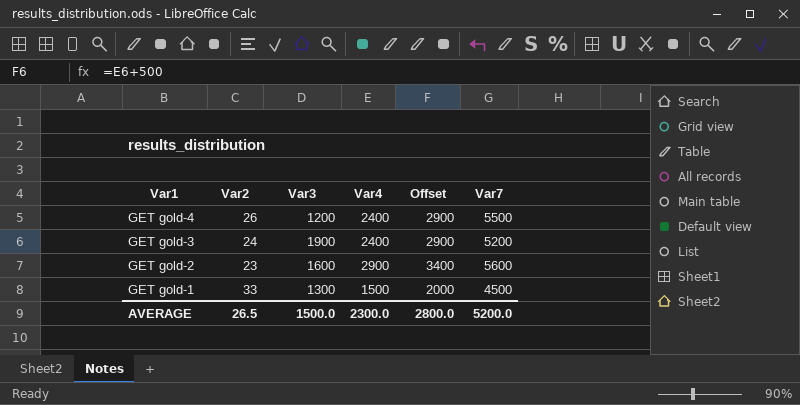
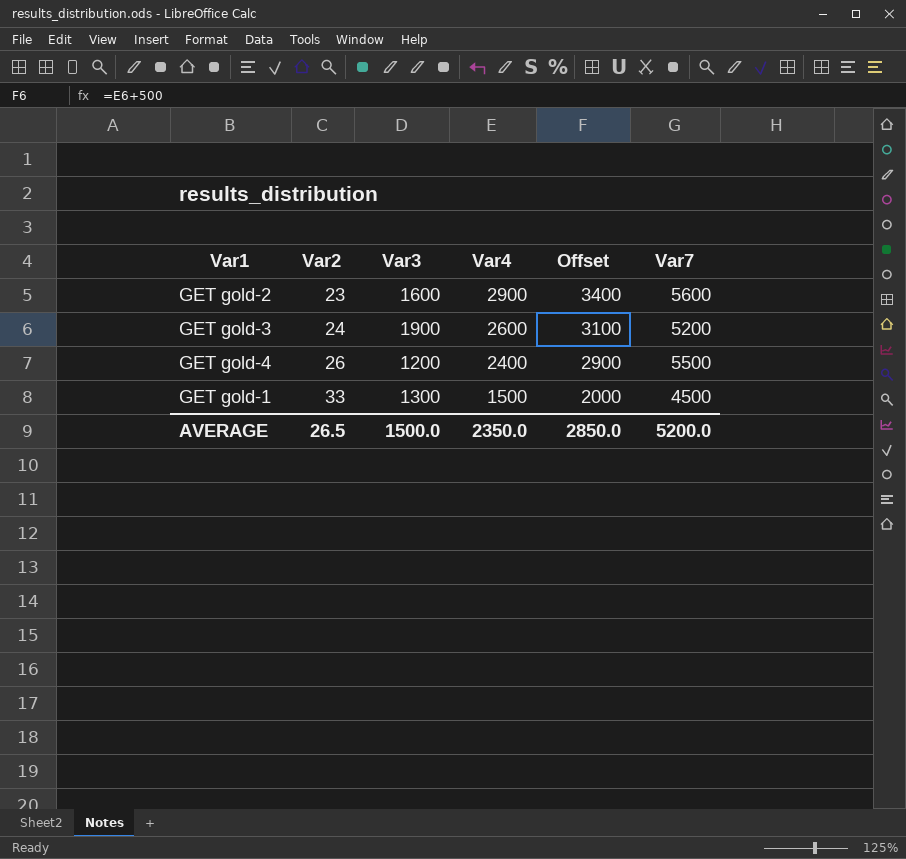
row order: Var1 descending -> Var2 ascending
GET gold-3 | Var4: 2400 -> 2600
GET gold-3 | Offset: 2900 -> 3100
AVERAGE | Var4: 2300.0 -> 2350.0
AVERAGE | Offset: 2800.0 -> 2850.0

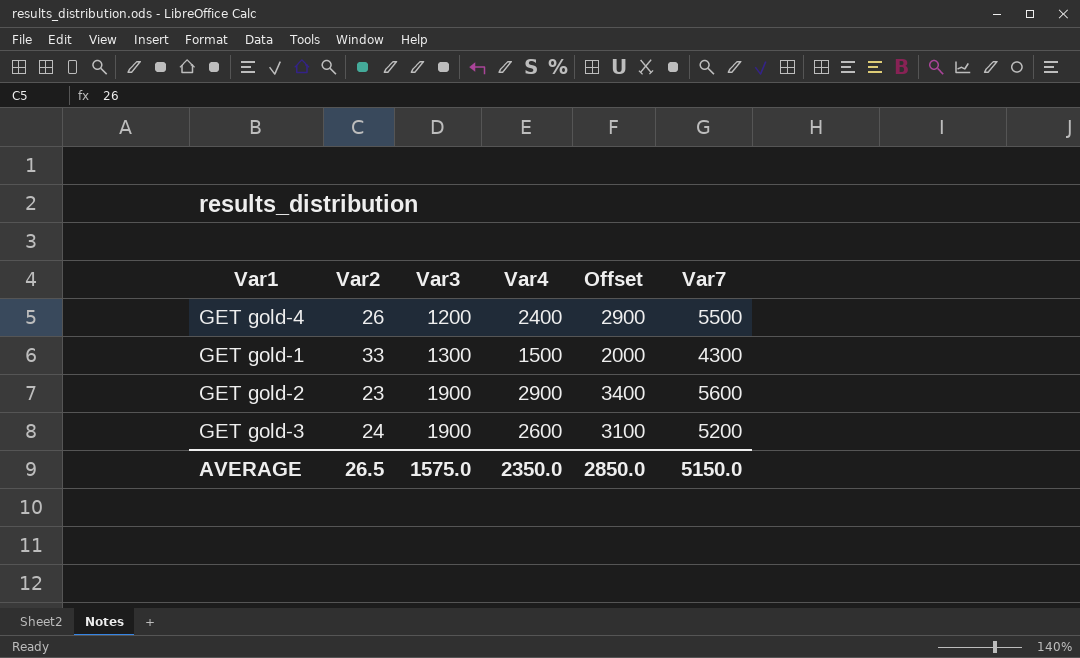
row order: Var2 ascending -> Var3 ascending
GET gold-1 | Var7: 4500 -> 4300
GET gold-2 | Var3: 1600 -> 1900
AVERAGE | Var3: 1500.0 -> 1575.0
AVERAGE | Var7: 5200.0 -> 5150.0

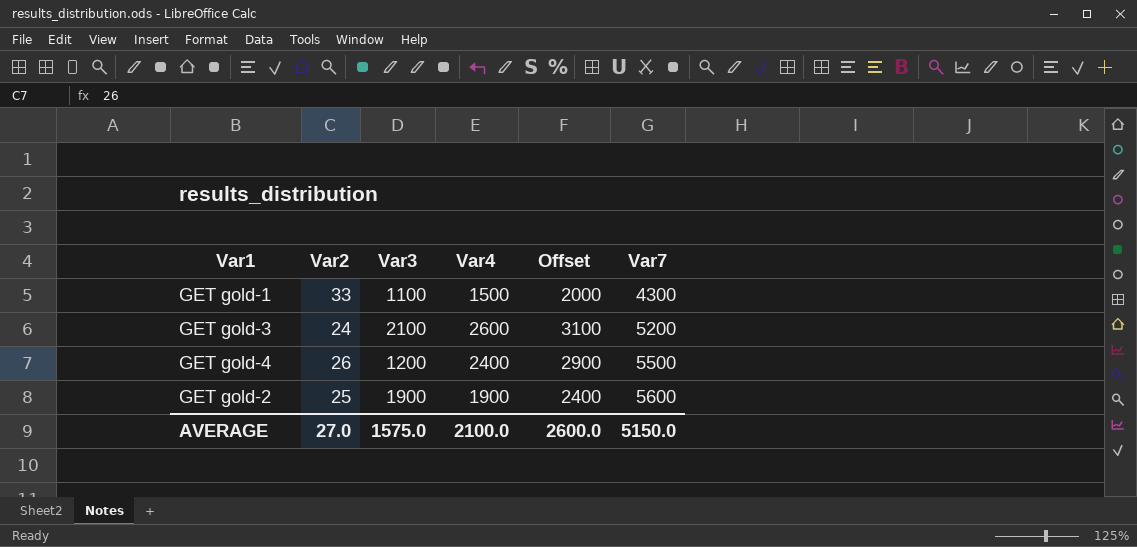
row order: Var3 ascending -> Var7 ascending
GET gold-1 | Var3: 1300 -> 1100
GET gold-3 | Var3: 1900 -> 2100
GET gold-2 | Var2: 23 -> 25
GET gold-2 | Var4: 2900 -> 1900
GET gold-2 | Offset: 3400 -> 2400
AVERAGE | Var2: 26.5 -> 27.0
AVERAGE | Var4: 2350.0 -> 2100.0
AVERAGE | Offset: 2850.0 -> 2600.0

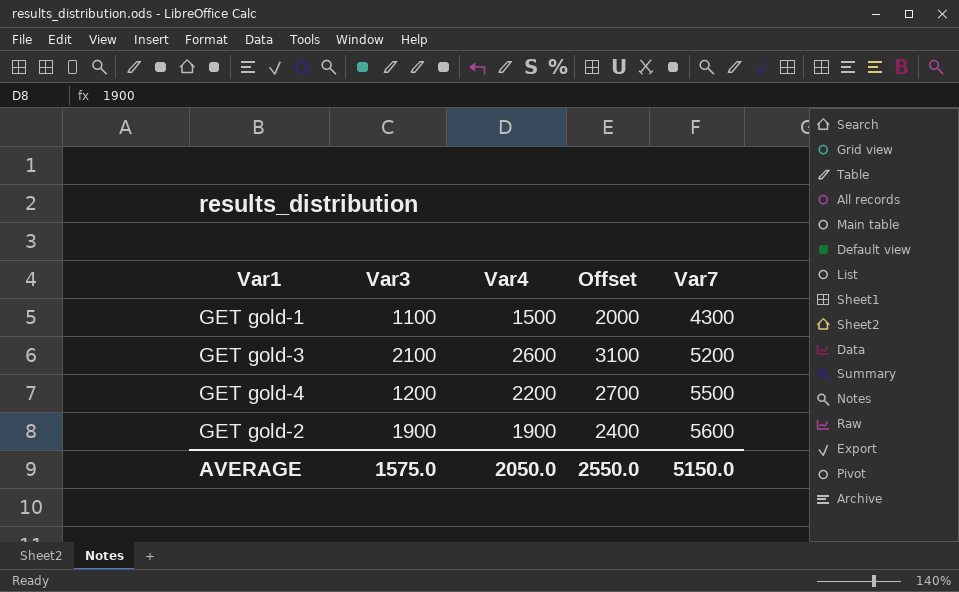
column Var2 | position: 2 -> none
GET gold-4 | Var4: 2400 -> 2200
GET gold-4 | Offset: 2900 -> 2700
AVERAGE | Var4: 2100.0 -> 2050.0
AVERAGE | Offset: 2600.0 -> 2550.0

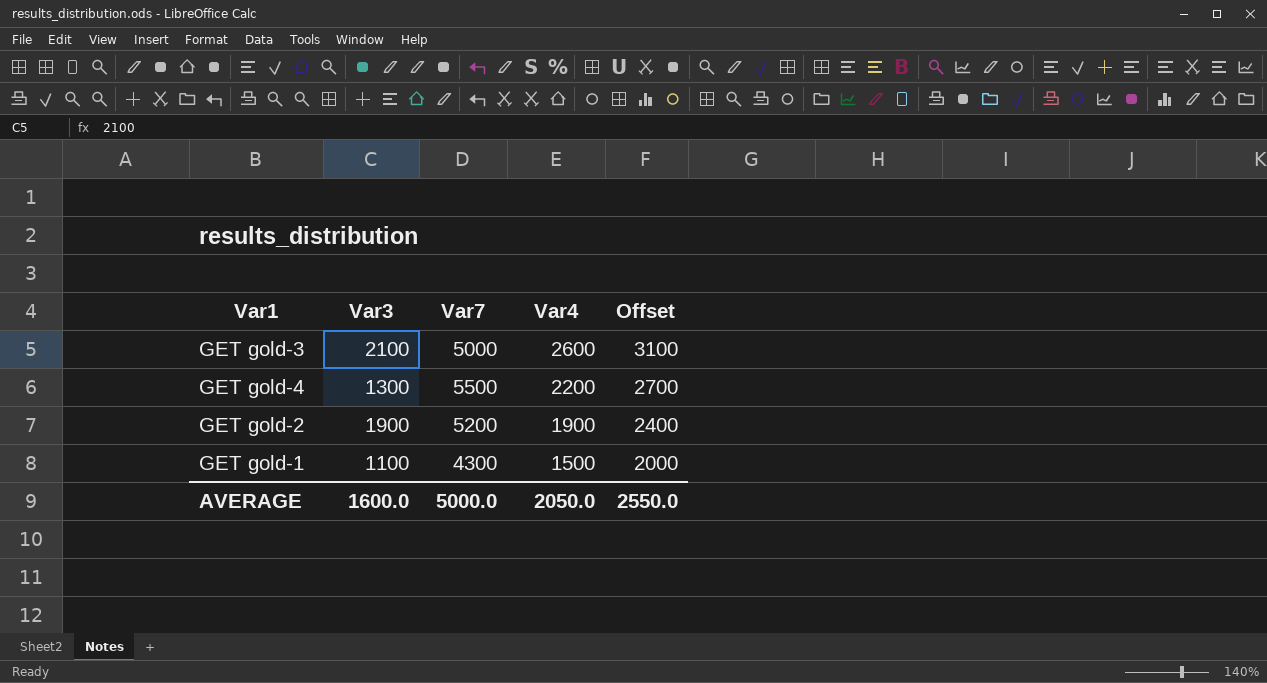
row order: Var7 ascending -> Var4 descending
column Var7 | position: 5 -> 3
GET gold-3 | Var7: 5200 -> 5000
GET gold-4 | Var3: 1200 -> 1300
GET gold-2 | Var7: 5600 -> 5200
AVERAGE | Var3: 1575.0 -> 1600.0
AVERAGE | Var7: 5150.0 -> 5000.0

